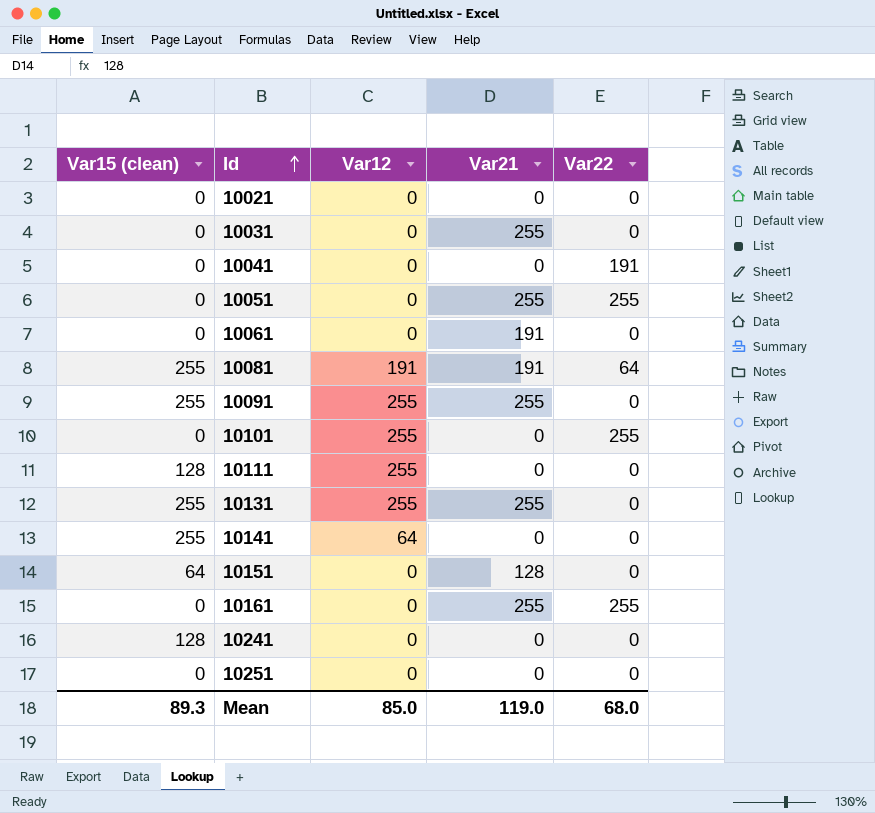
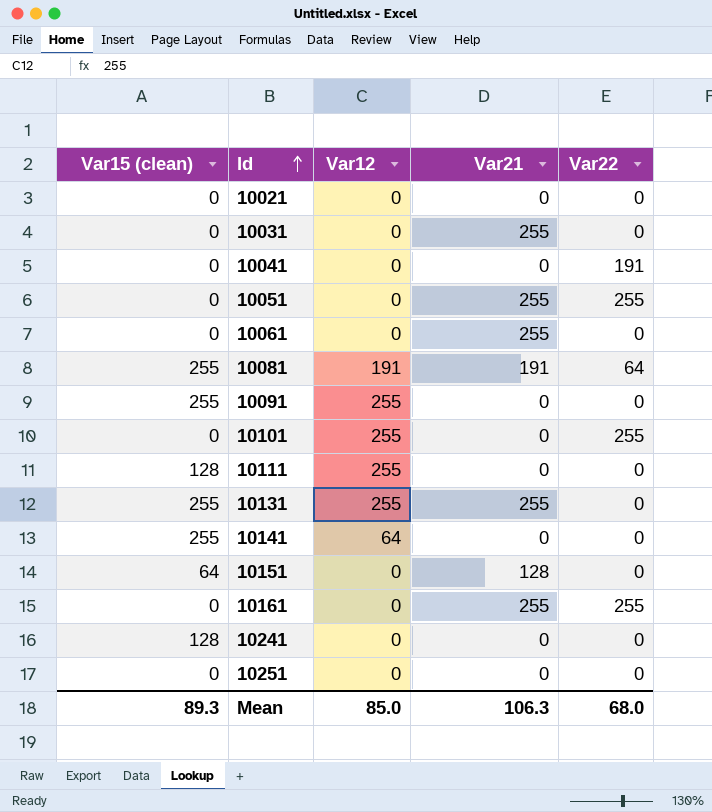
10061 | Var21: 191 -> 255
10091 | Var21: 255 -> 0
Mean | Var21: 119.0 -> 106.3

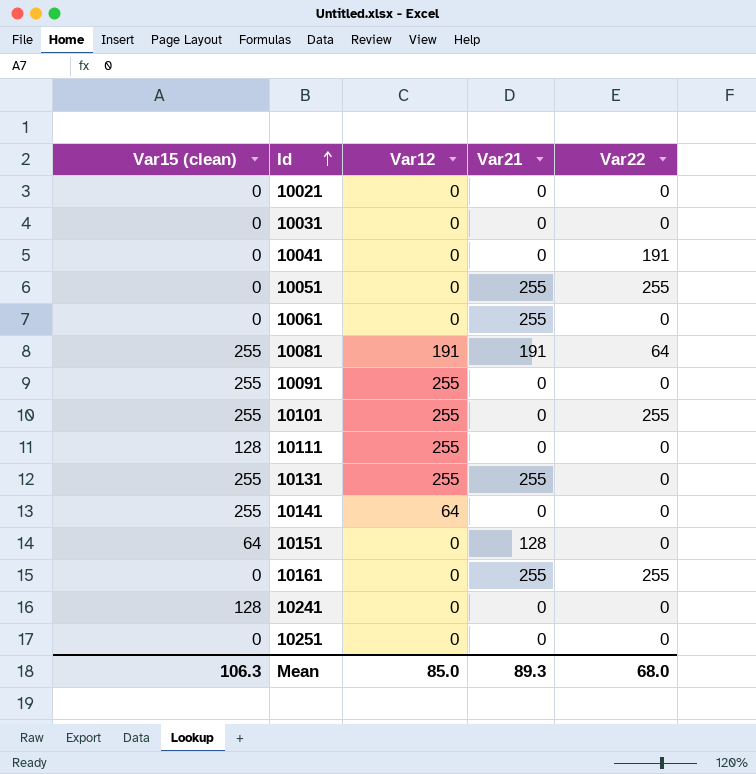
10031 | Var21: 255 -> 0
10101 | Var15 (clean): 0 -> 255
Mean | Var15 (clean): 89.3 -> 106.3
Mean | Var21: 106.3 -> 89.3

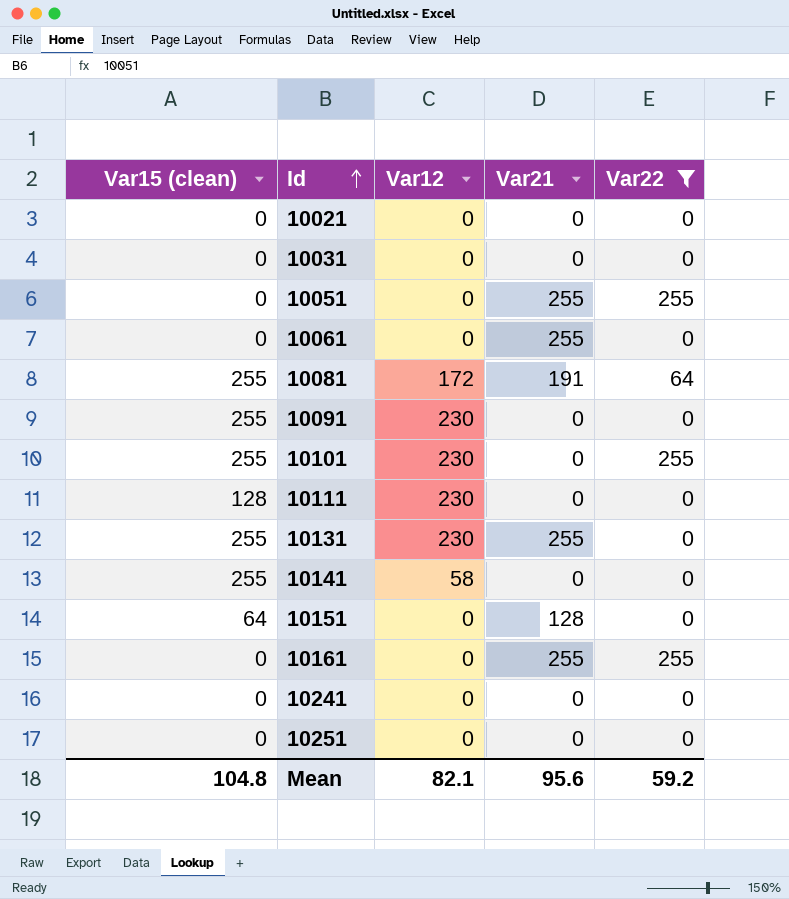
filter: none -> Var22 != 191
10081 | Var12: 191 -> 172
10091 | Var12: 255 -> 230
10101 | Var12: 255 -> 230
10111 | Var12: 255 -> 230
10131 | Var12: 255 -> 230
10141 | Var12: 64 -> 58
10241 | Var15 (clean): 128 -> 0
Mean | Var15 (clean): 106.3 -> 104.8
Mean | Var12: 85.0 -> 82.1
Mean | Var21: 89.3 -> 95.6
Mean | Var22: 68.0 -> 59.2

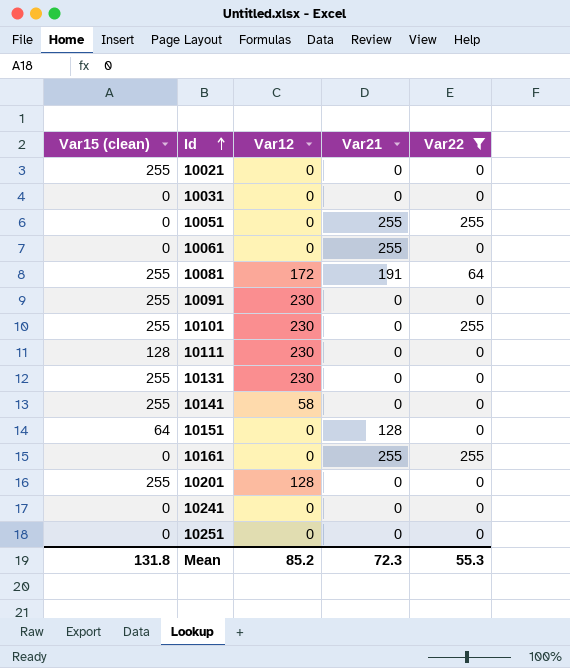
10021 | Var15 (clean): 0 -> 255
10131 | Var21: 255 -> 0
row 10201: none -> 255 | 128 | 0 | 0
Mean | Var15 (clean): 104.8 -> 131.8
Mean | Var12: 82.1 -> 85.2
Mean | Var21: 95.6 -> 72.3
Mean | Var22: 59.2 -> 55.3

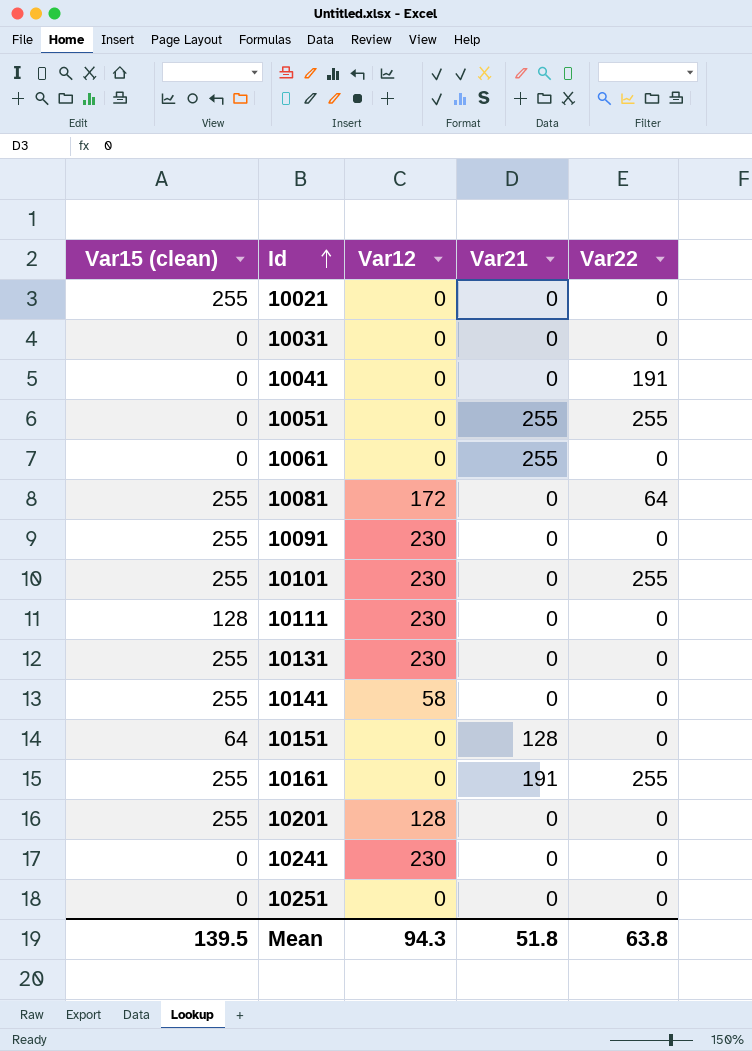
filter: Var22 != 191 -> none
10081 | Var21: 191 -> 0
10161 | Var15 (clean): 0 -> 255
10161 | Var21: 255 -> 191
10241 | Var12: 0 -> 230
Mean | Var15 (clean): 131.8 -> 139.5
Mean | Var12: 85.2 -> 94.3
Mean | Var21: 72.3 -> 51.8
Mean | Var22: 55.3 -> 63.8

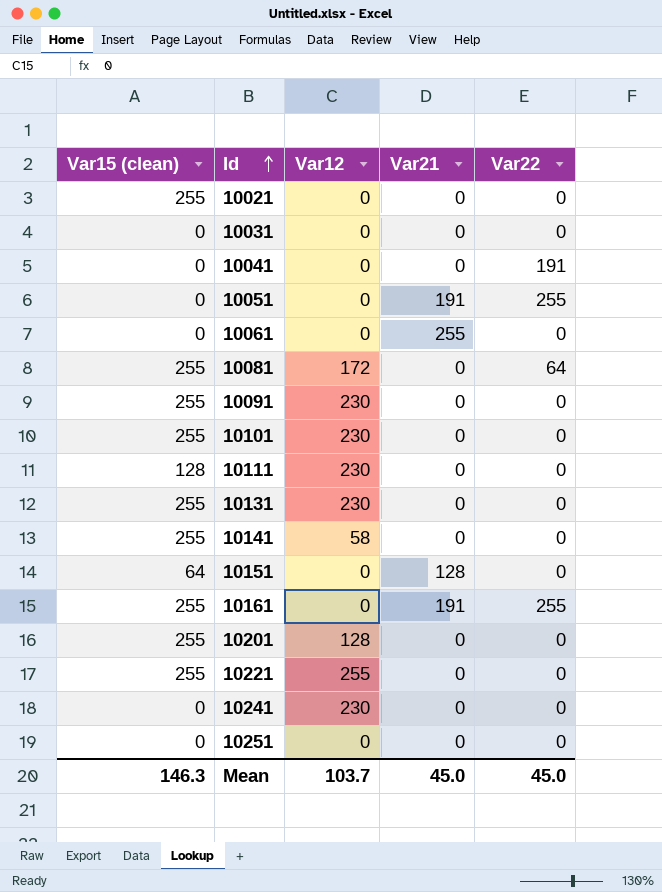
10051 | Var21: 255 -> 191
10101 | Var22: 255 -> 0
row 10221: none -> 255 | 255 | 0 | 0
Mean | Var15 (clean): 139.5 -> 146.3
Mean | Var12: 94.3 -> 103.7
Mean | Var21: 51.8 -> 45.0
Mean | Var22: 63.8 -> 45.0

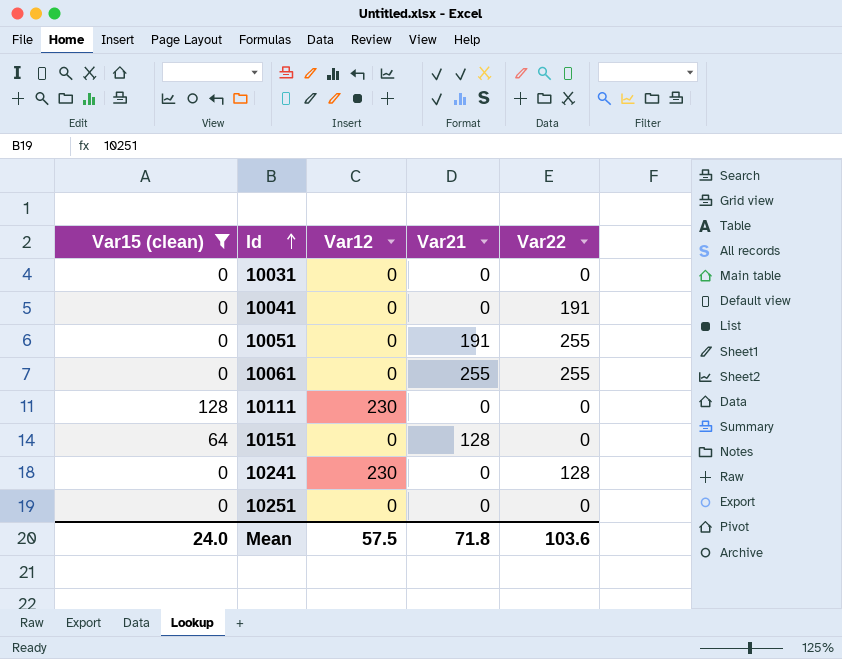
filter: none -> Var15 (clean) != 255
10061 | Var22: 0 -> 255
10241 | Var22: 0 -> 128
Mean | Var15 (clean): 146.3 -> 24.0
Mean | Var12: 103.7 -> 57.5
Mean | Var21: 45.0 -> 71.8
Mean | Var22: 45.0 -> 103.6

